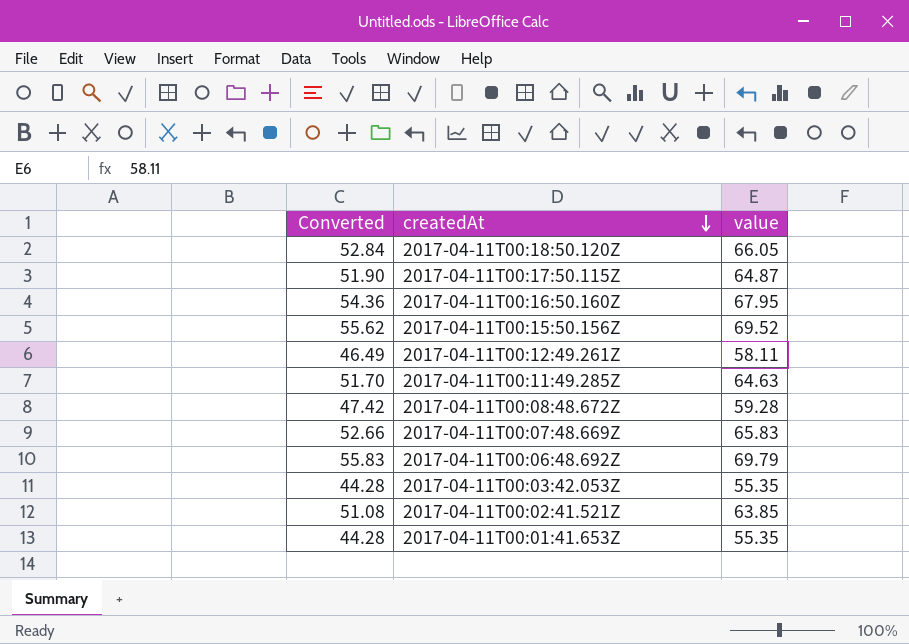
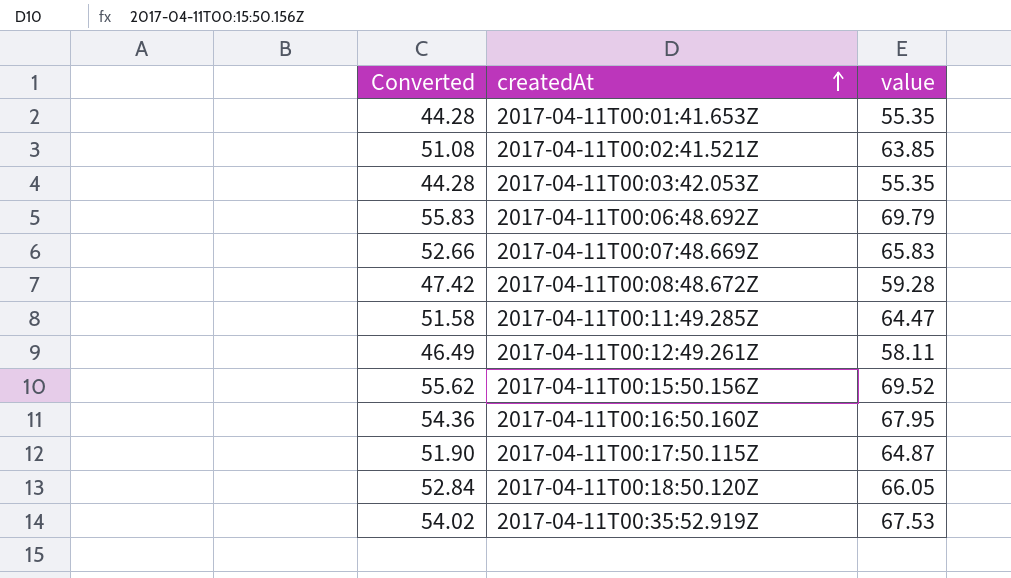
row order: createdAt descending -> createdAt ascending
2017-04-11T00:11:49.285Z | Converted: 51.70 -> 51.58
2017-04-11T00:11:49.285Z | value: 64.63 -> 64.47
row 2017-04-11T00:35:52.919Z: none -> 54.02 | 67.53

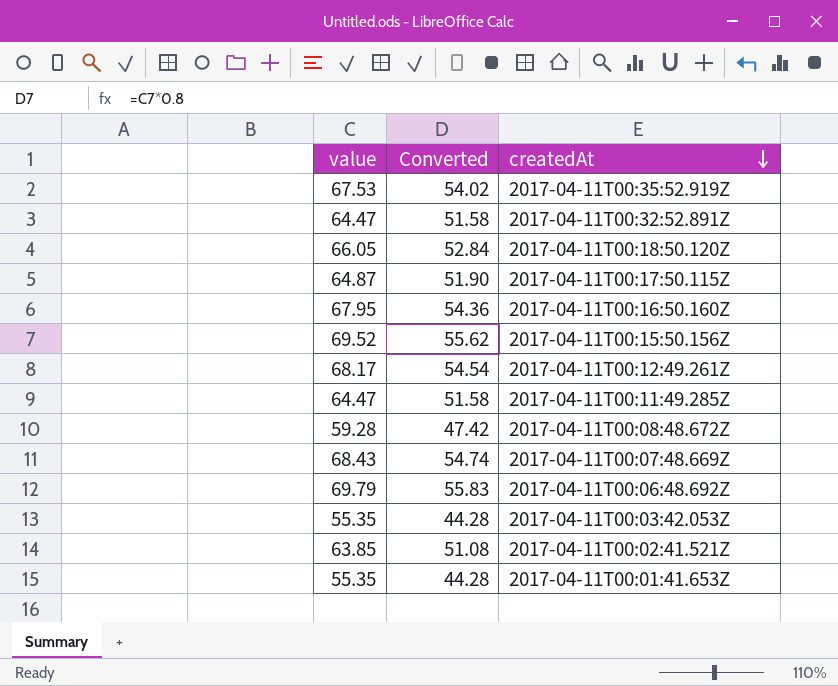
row order: createdAt ascending -> createdAt descending
column value | position: 3 -> 1
row 2017-04-11T00:32:52.891Z: none -> 64.47 | 51.58
2017-04-11T00:12:49.261Z | value: 58.11 -> 68.17
2017-04-11T00:12:49.261Z | Converted: 46.49 -> 54.54
2017-04-11T00:07:48.669Z | value: 65.83 -> 68.43
2017-04-11T00:07:48.669Z | Converted: 52.66 -> 54.74

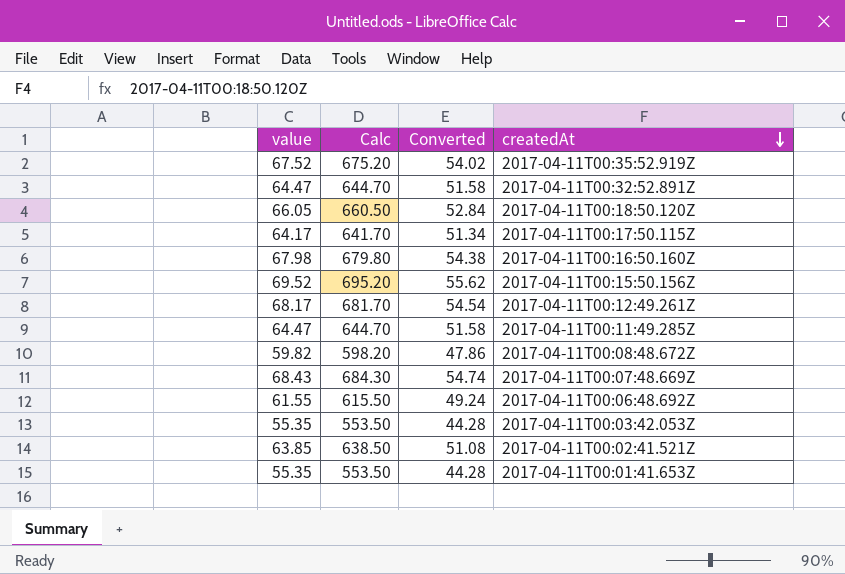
column Calc | formula: none -> [value] * 10
2017-04-11T00:35:52.919Z | value: 67.53 -> 67.52
2017-04-11T00:17:50.115Z | value: 64.87 -> 64.17
2017-04-11T00:17:50.115Z | Converted: 51.90 -> 51.34
2017-04-11T00:16:50.160Z | value: 67.95 -> 67.98
2017-04-11T00:16:50.160Z | Converted: 54.36 -> 54.38
2017-04-11T00:08:48.672Z | value: 59.28 -> 59.82
2017-04-11T00:08:48.672Z | Converted: 47.42 -> 47.86
2017-04-11T00:06:48.692Z | value: 69.79 -> 61.55
2017-04-11T00:06:48.692Z | Converted: 55.83 -> 49.24

